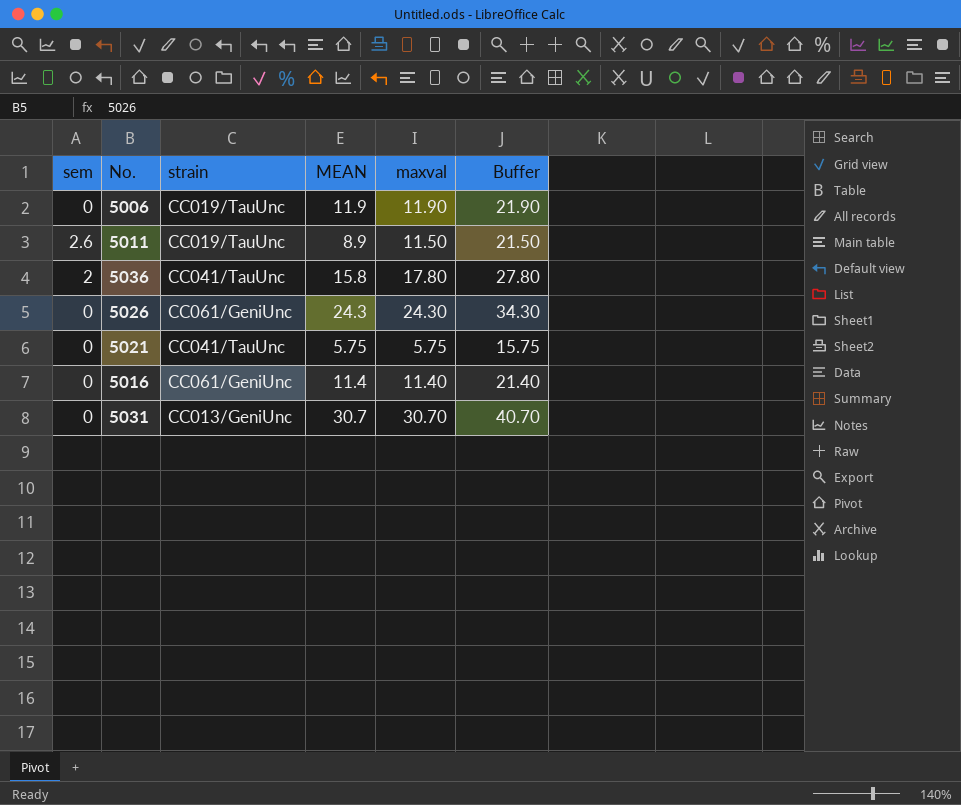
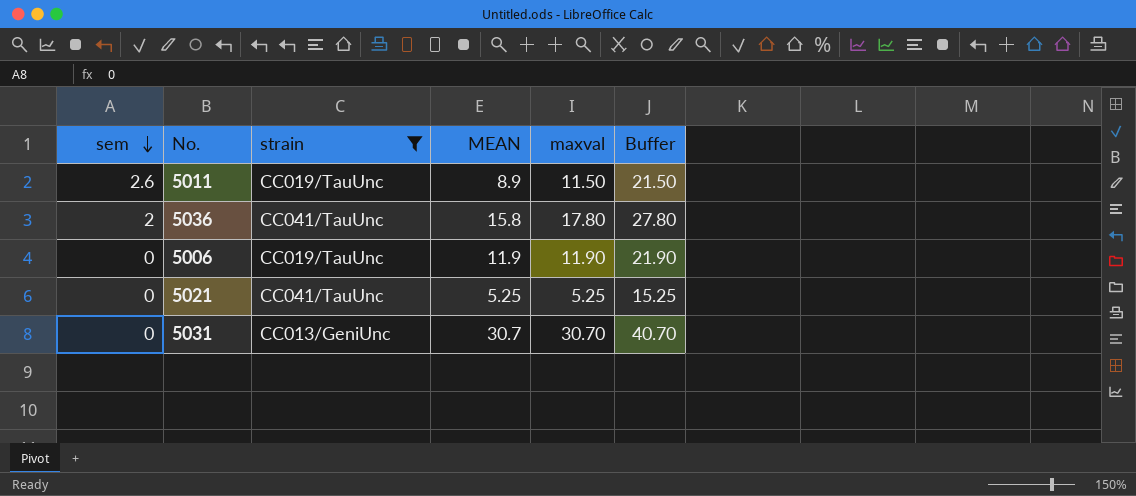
filter: none -> strain != CC061/GeniUnc
row order: none -> sem descending
5021 | MEAN: 5.75 -> 5.25
5021 | maxval: 5.75 -> 5.25
5021 | Buffer: 15.75 -> 15.25

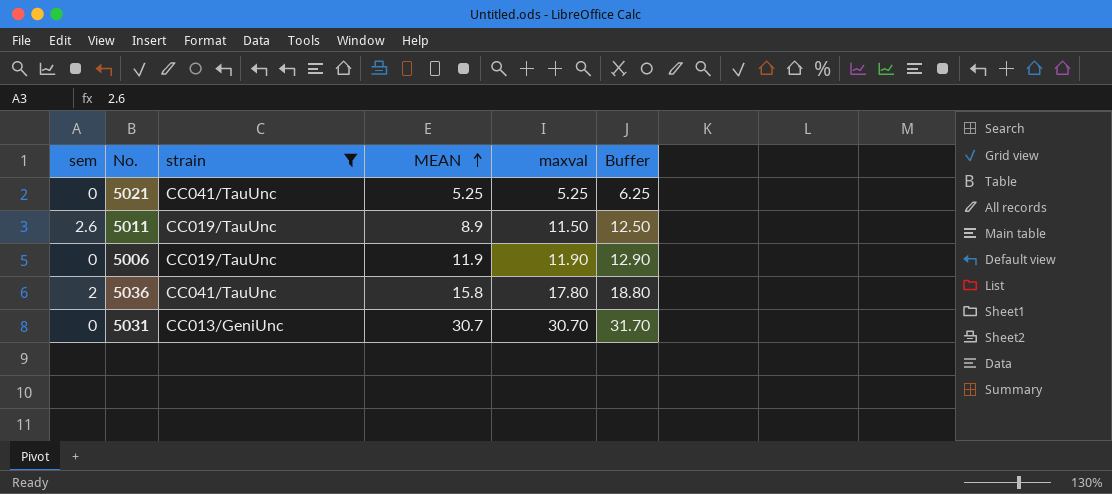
row order: sem descending -> MEAN ascending
column Buffer | formula: [maxval] + 10 -> [maxval] + 1

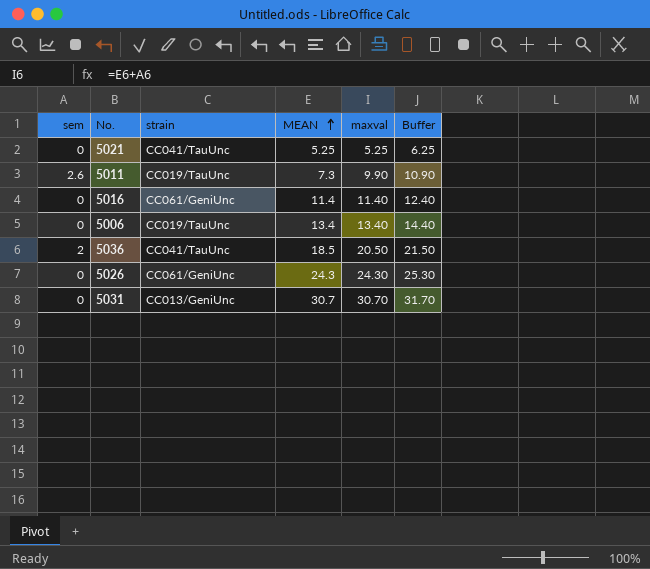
filter: strain != CC061/GeniUnc -> none
5011 | MEAN: 8.9 -> 7.3
5011 | maxval: 11.50 -> 9.90
5011 | Buffer: 12.50 -> 10.90
5006 | MEAN: 11.9 -> 13.4
5006 | maxval: 11.90 -> 13.40
5006 | Buffer: 12.90 -> 14.40
5036 | MEAN: 15.8 -> 18.5
5036 | maxval: 17.80 -> 20.50
5036 | Buffer: 18.80 -> 21.50

